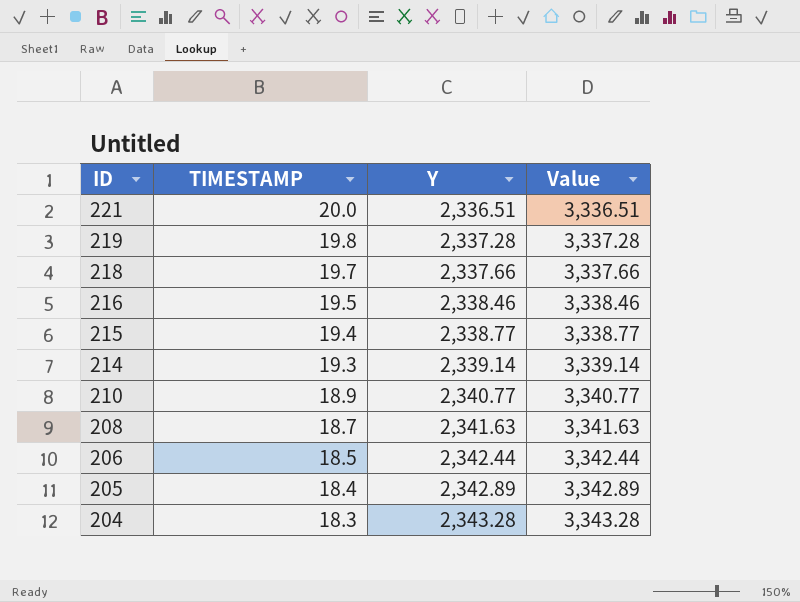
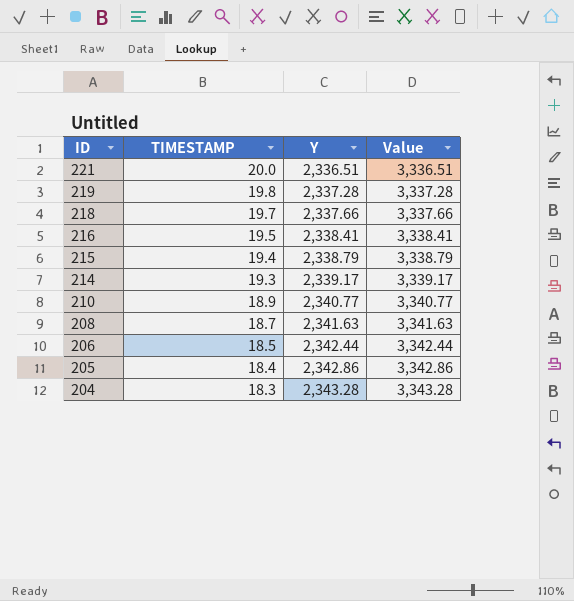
216 | Y: 2,338.46 -> 2,338.41
216 | Value: 3,338.46 -> 3,338.41
215 | Y: 2,338.77 -> 2,338.79
215 | Value: 3,338.77 -> 3,338.79
214 | Y: 2,339.14 -> 2,339.17
214 | Value: 3,339.14 -> 3,339.17
205 | Y: 2,342.89 -> 2,342.86
205 | Value: 3,342.89 -> 3,342.86

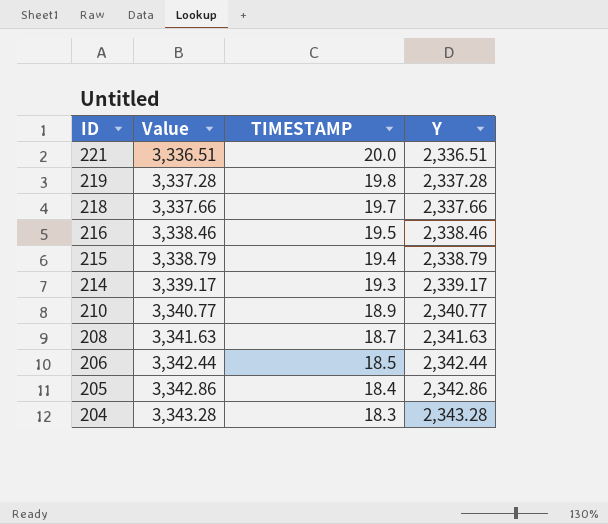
column Value | position: 4 -> 2
216 | Value: 3,338.41 -> 3,338.46
216 | Y: 2,338.41 -> 2,338.46

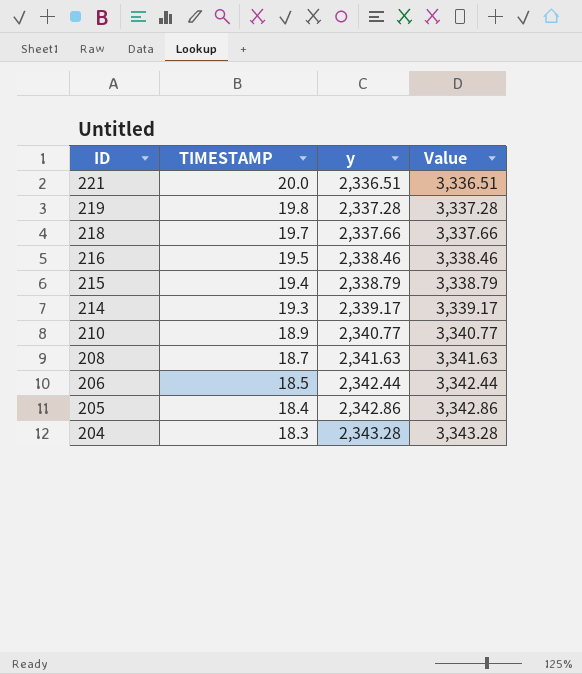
column name: Y -> y
column Value | position: 2 -> 4

